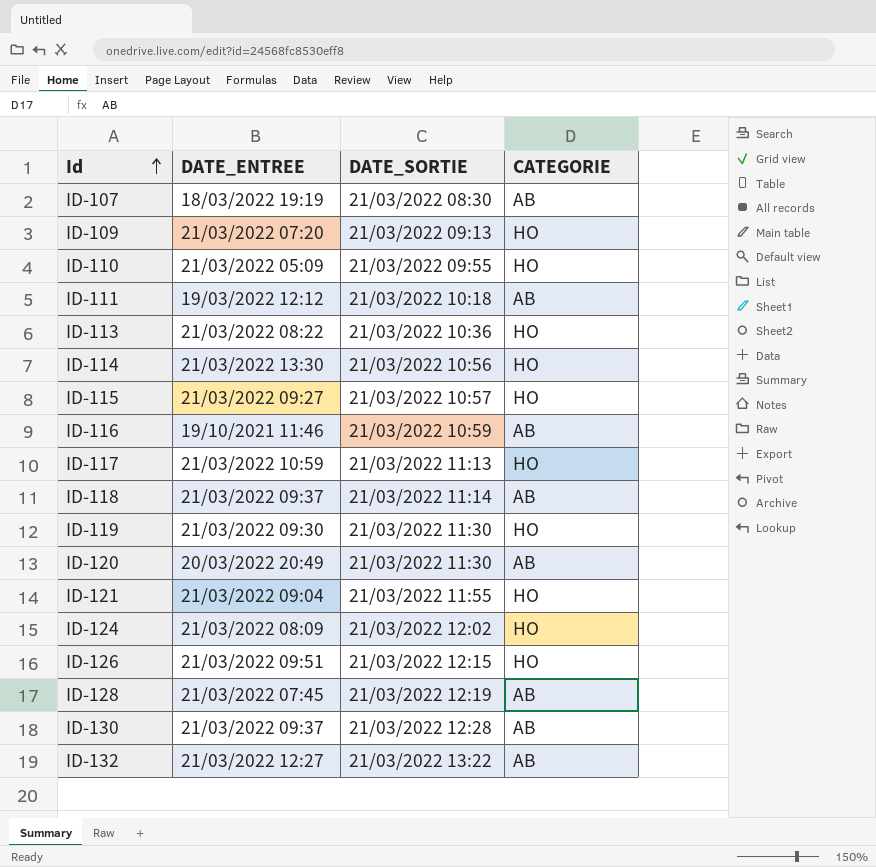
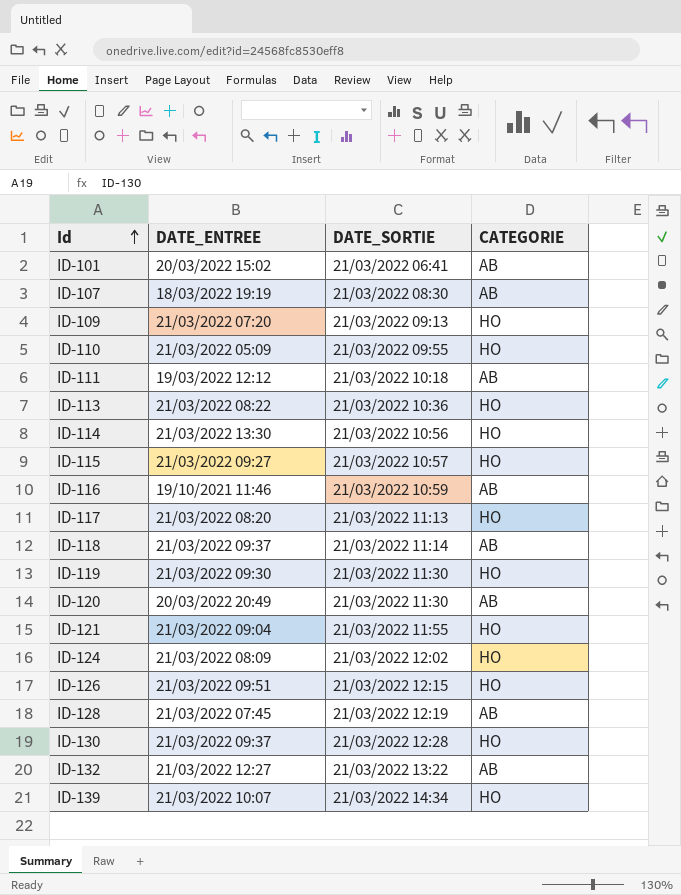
row ID-101: none -> 20/03/2022 15:02 | 21/03/2022 06:41 | AB
ID-117 | DATE_ENTREE: 21/03/2022 10:59 -> 21/03/2022 08:20
ID-130 | CATEGORIE: AB -> HO
row ID-139: none -> 21/03/2022 10:07 | 21/03/2022 14:34 | HO

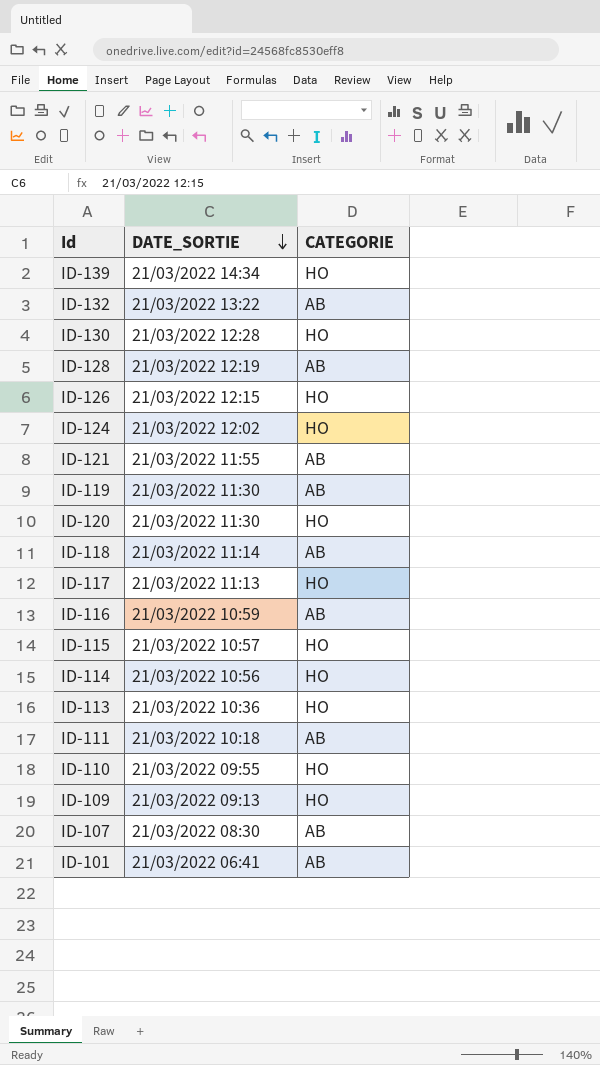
row order: Id ascending -> DATE_SORTIE descending
column DATE_ENTREE | position: 2 -> none
ID-121 | CATEGORIE: HO -> AB
ID-119 | CATEGORIE: HO -> AB
ID-120 | CATEGORIE: AB -> HO

